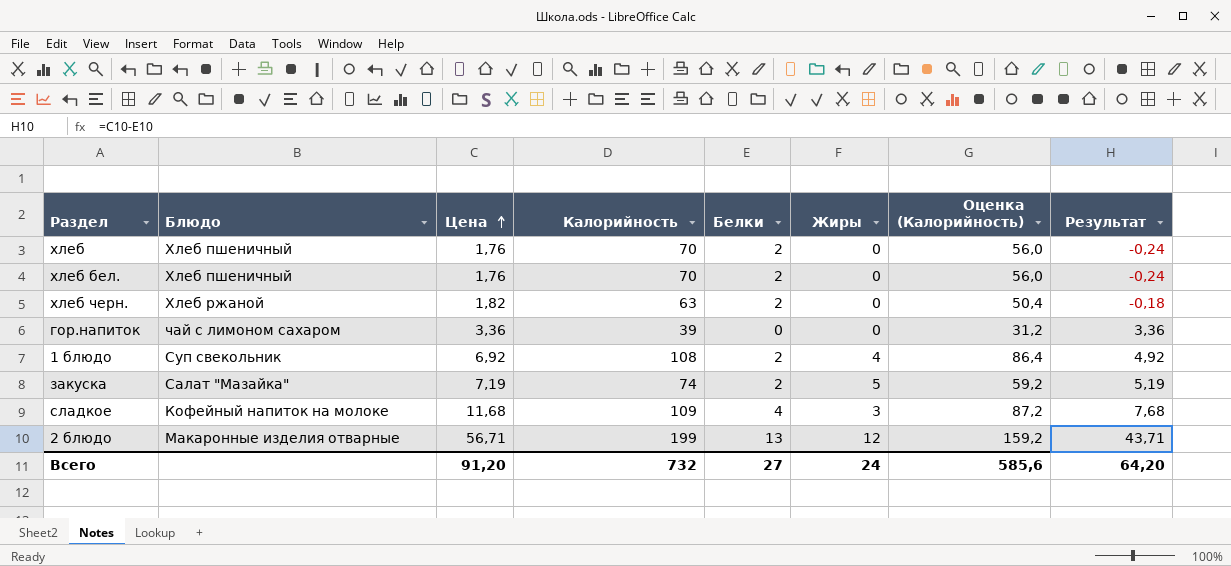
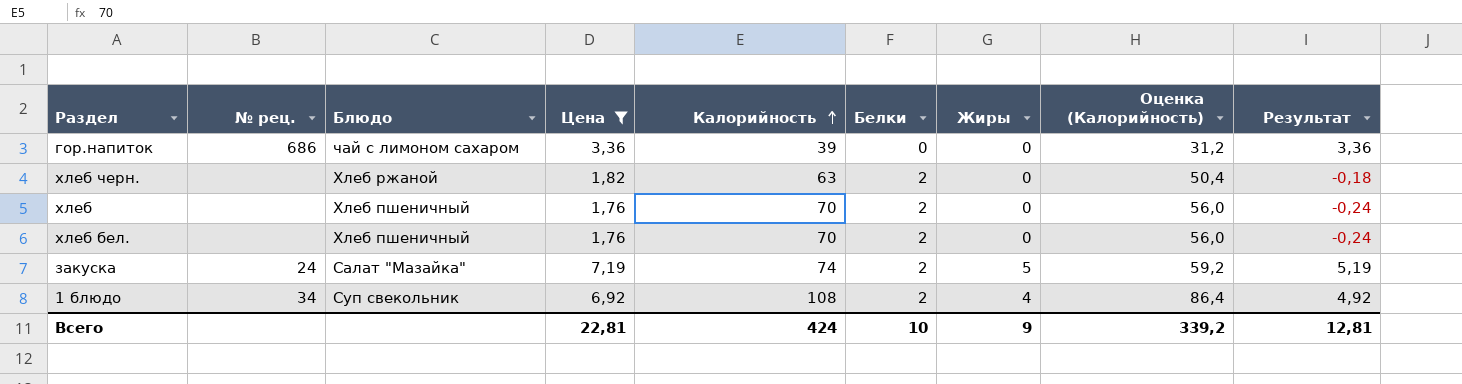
filter: none -> Цена <= 7,19
row order: Цена ascending -> Калорийность ascending
column № рец. | position: none -> 2
Всего | Цена: 91,20 -> 22,81
Всего | Калорийность: 732 -> 424
Всего | Белки: 27 -> 10
Всего | Жиры: 24 -> 9
Всего | Оценка (Калорийность): 585,6 -> 339,2
Всего | Результат: 64,20 -> 12,81

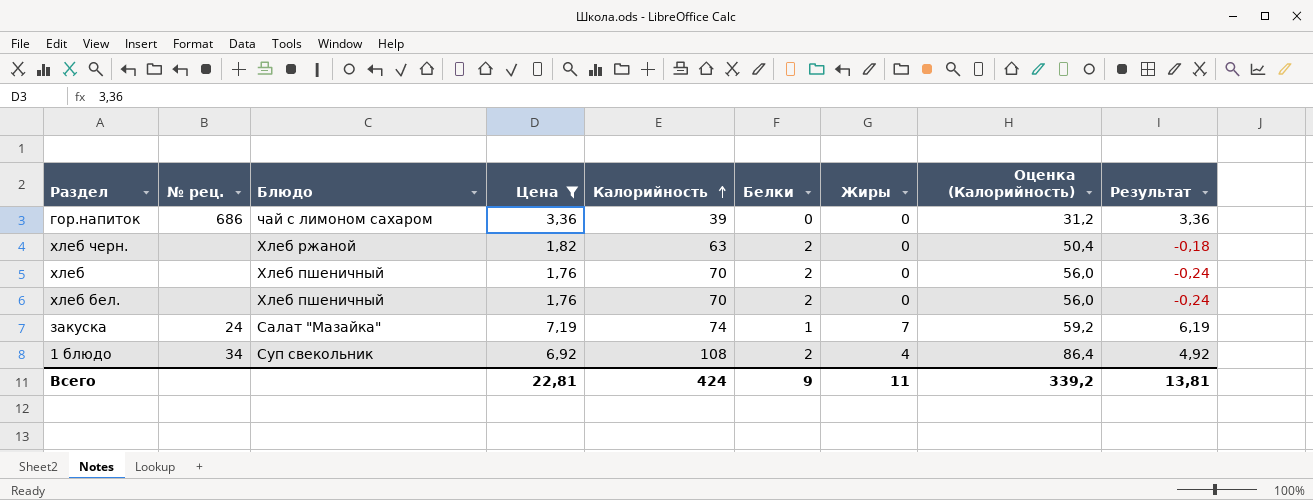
закуска | Белки: 2 -> 1
закуска | Жиры: 5 -> 7
закуска | Результат: 5,19 -> 6,19
Всего | Белки: 10 -> 9
Всего | Жиры: 9 -> 11
Всего | Результат: 12,81 -> 13,81

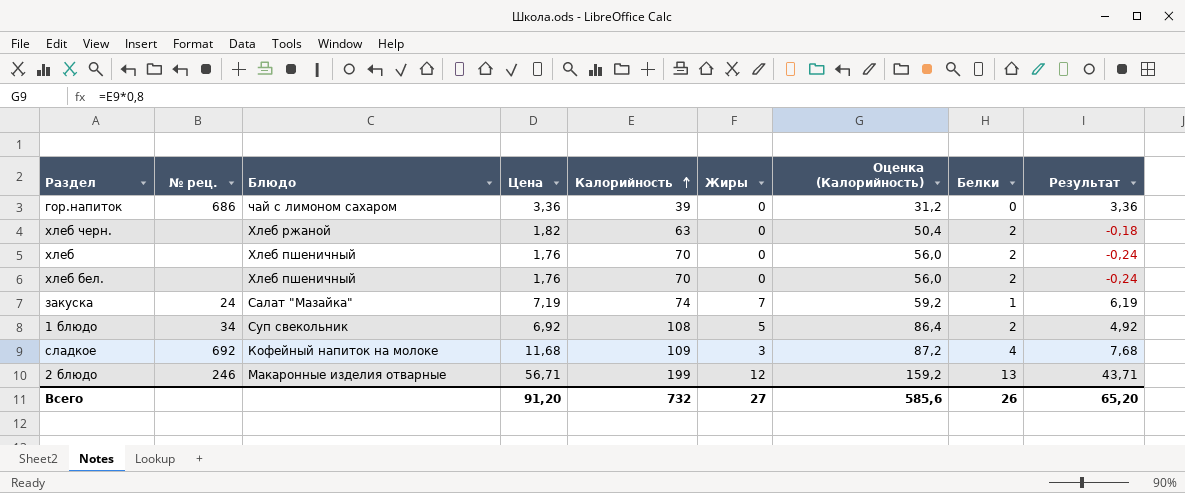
filter: Цена <= 7,19 -> none
column Белки | position: 6 -> 8
1 блюдо | Жиры: 4 -> 5
Всего | Цена: 22,81 -> 91,20
Всего | Калорийность: 424 -> 732
Всего | Жиры: 11 -> 27
Всего | Оценка (Калорийность): 339,2 -> 585,6
Всего | Белки: 9 -> 26
Всего | Результат: 13,81 -> 65,20

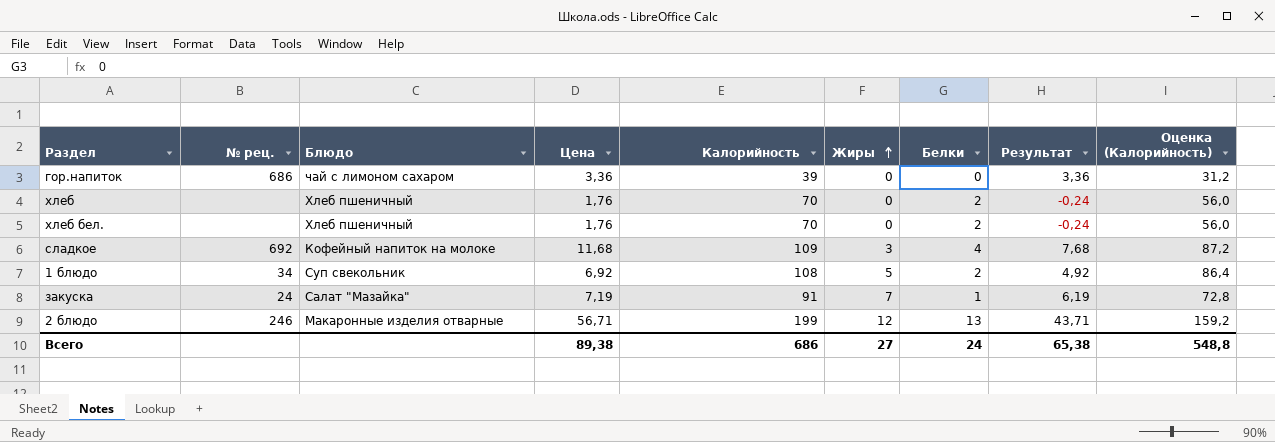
row order: Калорийность ascending -> Жиры ascending
column Оценка (Калорийность) | position: 7 -> 9
row хлеб черн.: none | Хлеб ржаной | 1,82 | 63 | 0 | 50,4 | 2 | -0,18 -> none
закуска | Калорийность: 74 -> 91
закуска | Оценка (Калорийность): 59,2 -> 72,8
Всего | Цена: 91,20 -> 89,38
Всего | Калорийность: 732 -> 686
Всего | Белки: 26 -> 24
Всего | Результат: 65,20 -> 65,38
Всего | Оценка (Калорийность): 585,6 -> 548,8

